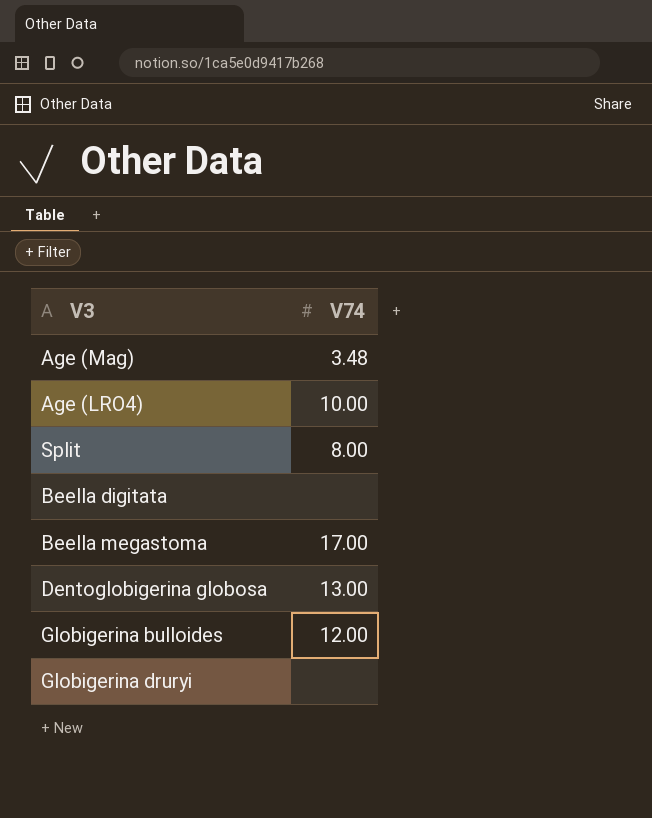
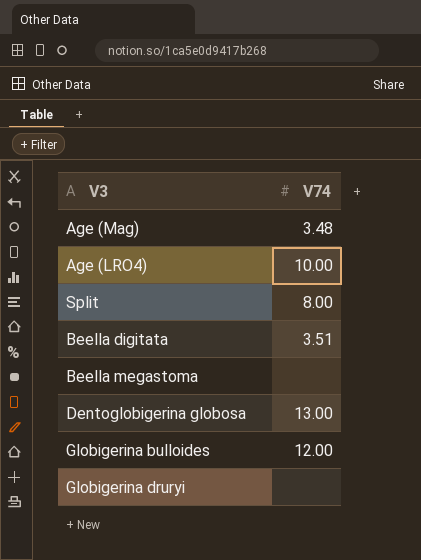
Beella digitata | V74: none -> 3.51
Beella megastoma | V74: 17.00 -> none

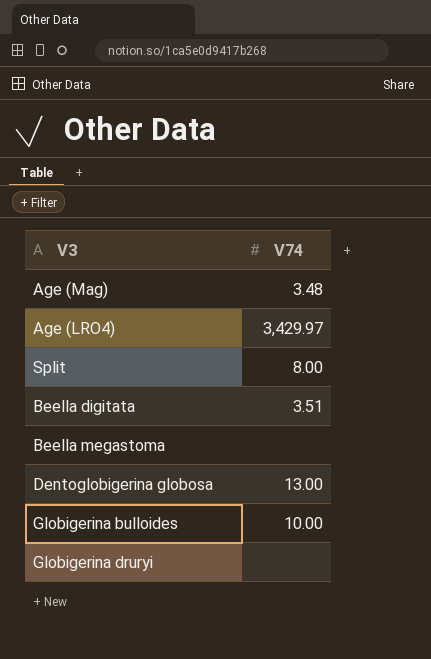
Age (LRO4) | V74: 10.00 -> 3,429.97
Globigerina bulloides | V74: 12.00 -> 10.00

